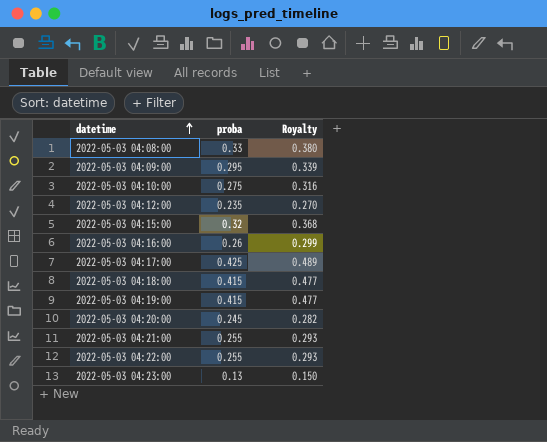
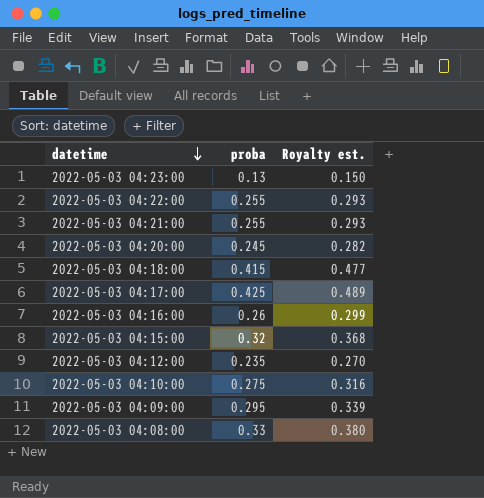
row order: datetime ascending -> datetime descending
column name: Royalty -> Royalty est.
row 2022-05-03 04:19:00: 0.415 | 0.477 -> none

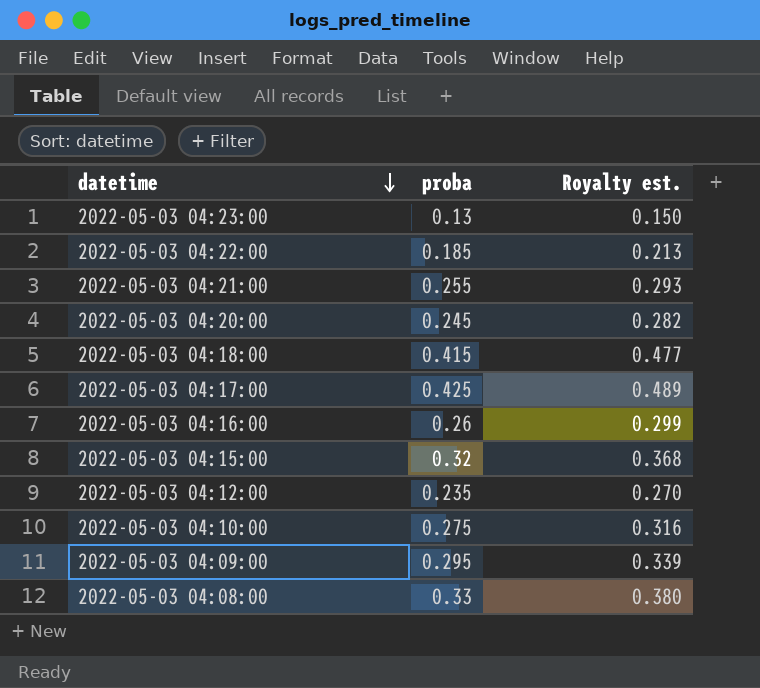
2022-05-03 04:22:00 | proba: 0.255 -> 0.185
2022-05-03 04:22:00 | Royalty est.: 0.293 -> 0.213

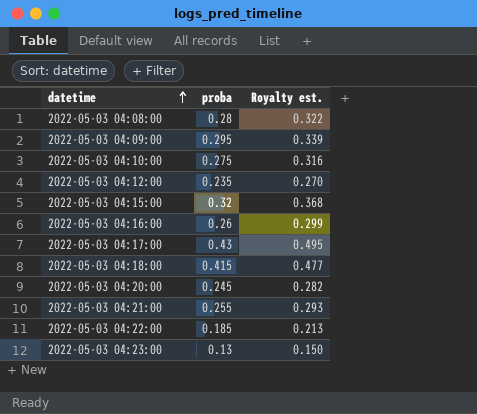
row order: datetime descending -> datetime ascending
2022-05-03 04:08:00 | proba: 0.33 -> 0.28
2022-05-03 04:08:00 | Royalty est.: 0.380 -> 0.322
2022-05-03 04:17:00 | proba: 0.425 -> 0.43
2022-05-03 04:17:00 | Royalty est.: 0.489 -> 0.495

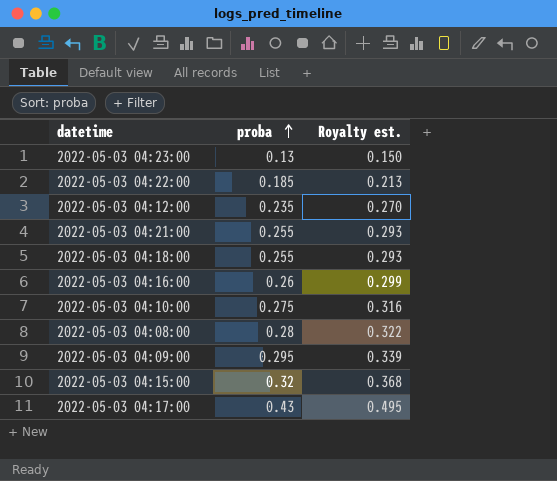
row order: datetime ascending -> proba ascending
row 2022-05-03 04:20:00: 0.245 | 0.282 -> none
2022-05-03 04:18:00 | proba: 0.415 -> 0.255
2022-05-03 04:18:00 | Royalty est.: 0.477 -> 0.293

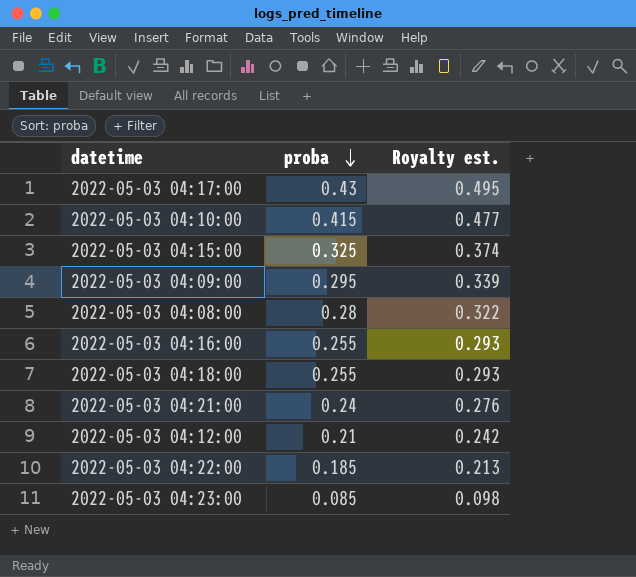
row order: proba ascending -> proba descending
2022-05-03 04:10:00 | proba: 0.275 -> 0.415
2022-05-03 04:10:00 | Royalty est.: 0.316 -> 0.477
2022-05-03 04:15:00 | proba: 0.32 -> 0.325
2022-05-03 04:15:00 | Royalty est.: 0.368 -> 0.374
2022-05-03 04:16:00 | proba: 0.26 -> 0.255
2022-05-03 04:16:00 | Royalty est.: 0.299 -> 0.293
2022-05-03 04:21:00 | proba: 0.255 -> 0.24
2022-05-03 04:21:00 | Royalty est.: 0.293 -> 0.276
2022-05-03 04:12:00 | proba: 0.235 -> 0.21
2022-05-03 04:12:00 | Royalty est.: 0.270 -> 0.242
2022-05-03 04:23:00 | proba: 0.13 -> 0.085
2022-05-03 04:23:00 | Royalty est.: 0.150 -> 0.098

